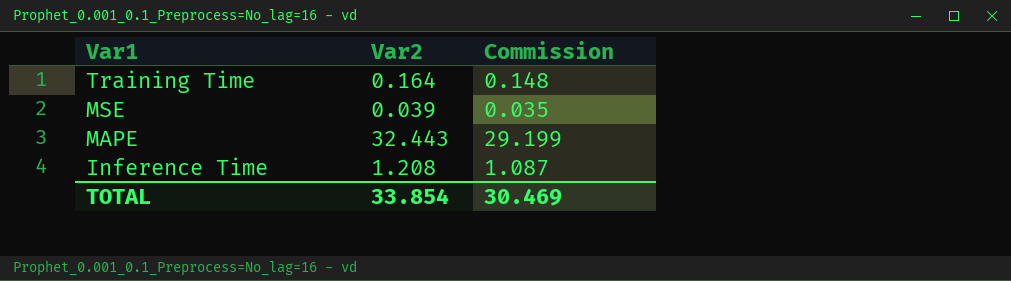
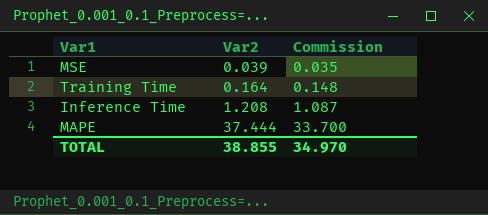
row order: Var1 descending -> Var2 ascending
MAPE | Var2: 32.443 -> 37.444
MAPE | Commission: 29.199 -> 33.700
TOTAL | Var2: 33.854 -> 38.855
TOTAL | Commission: 30.469 -> 34.970

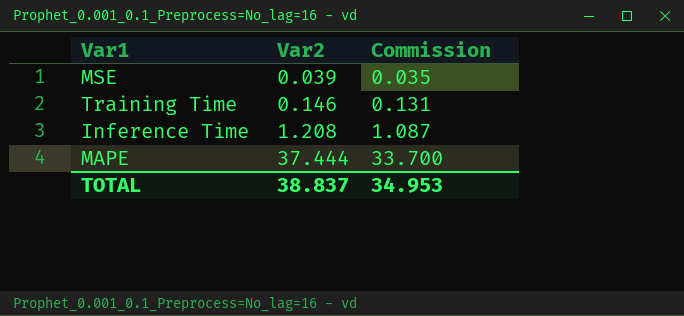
Training Time | Var2: 0.164 -> 0.146
Training Time | Commission: 0.148 -> 0.131
TOTAL | Var2: 38.855 -> 38.837
TOTAL | Commission: 34.970 -> 34.953

